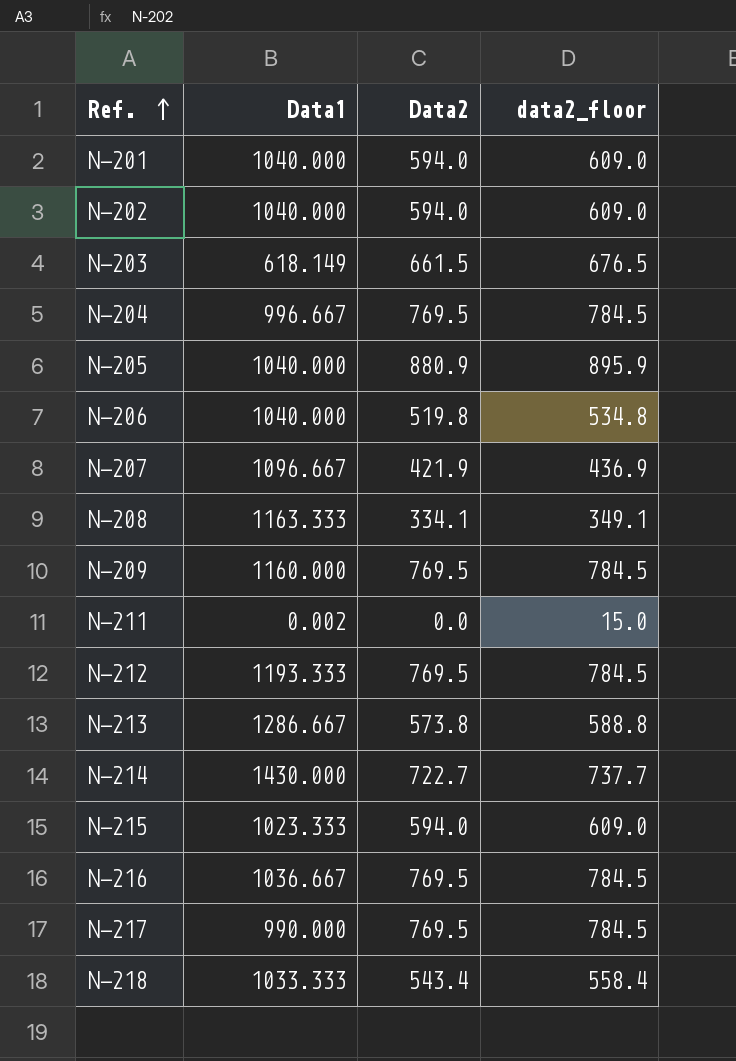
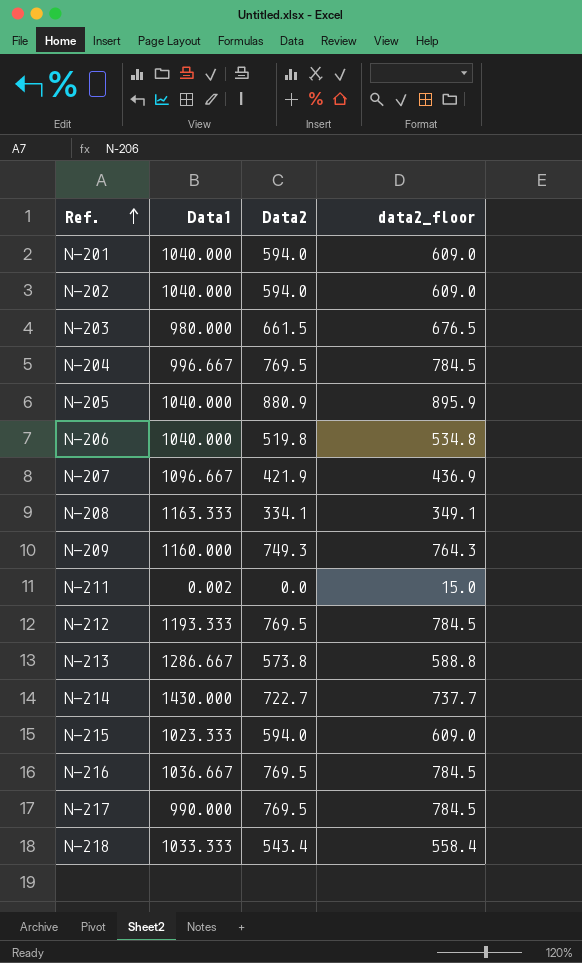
N-203 | Data1: 618.149 -> 980.000
N-209 | Data2: 769.5 -> 749.3
N-209 | data2_floor: 784.5 -> 764.3

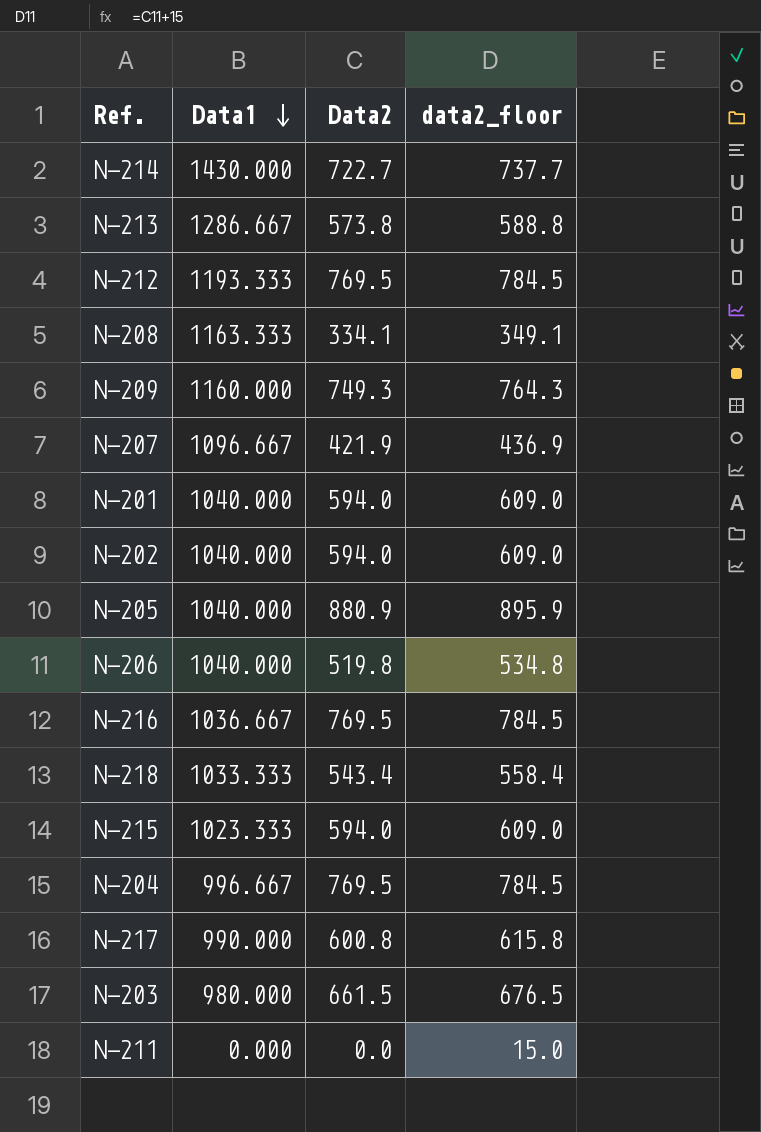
row order: Ref. ascending -> Data1 descending
N-217 | Data2: 769.5 -> 600.8
N-217 | data2_floor: 784.5 -> 615.8
N-211 | Data1: 0.002 -> 0.000

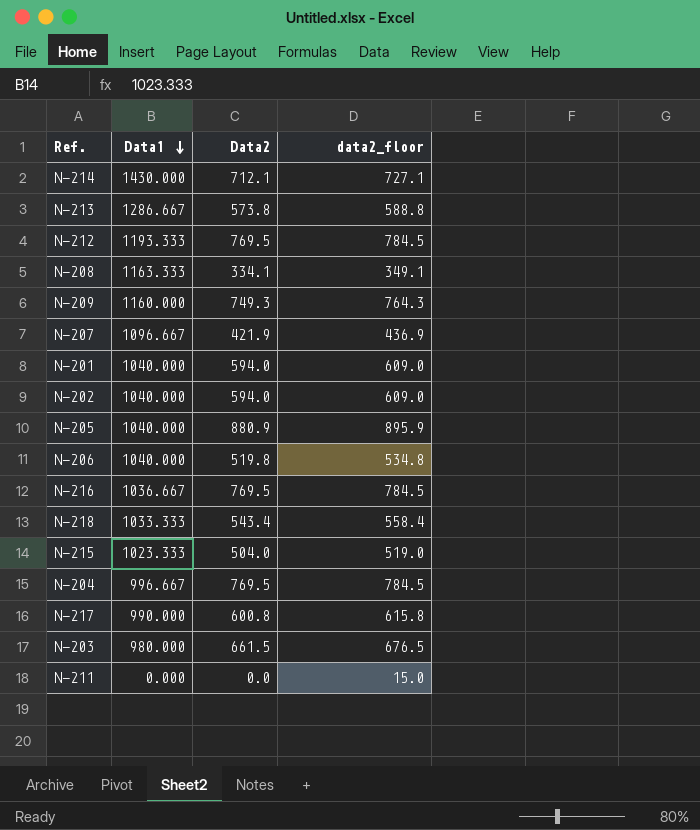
N-214 | Data2: 722.7 -> 712.1
N-214 | data2_floor: 737.7 -> 727.1
N-215 | Data2: 594.0 -> 504.0
N-215 | data2_floor: 609.0 -> 519.0

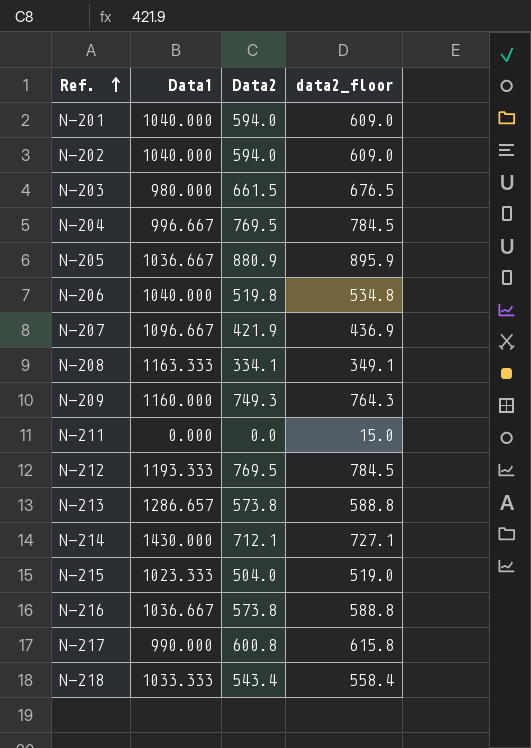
row order: Data1 descending -> Ref. ascending
N-205 | Data1: 1040.000 -> 1036.667
N-213 | Data1: 1286.667 -> 1286.657
N-216 | Data2: 769.5 -> 573.8
N-216 | data2_floor: 784.5 -> 588.8

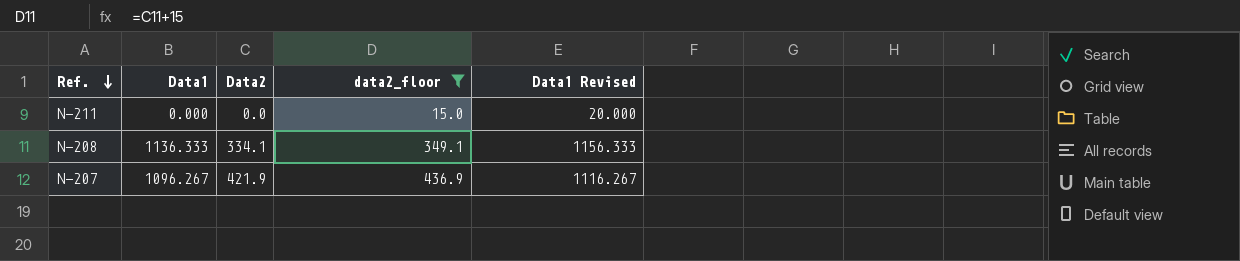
filter: none -> data2_floor <= 436.9
row order: Ref. ascending -> Ref. descending
column Data1 Revised | formula: none -> [Data1] + 20
N-208 | Data1: 1163.333 -> 1136.333
N-207 | Data1: 1096.667 -> 1096.267

